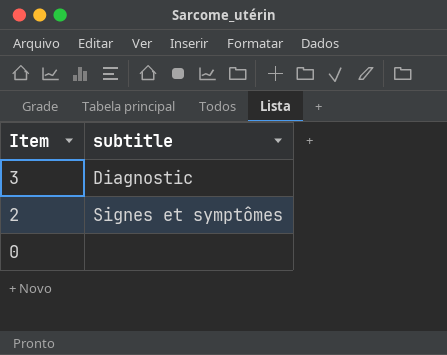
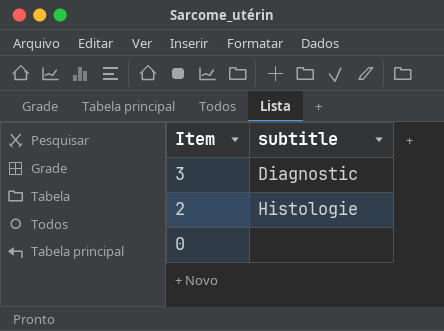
2 | subtitle: Signes et symptômes -> Histologie

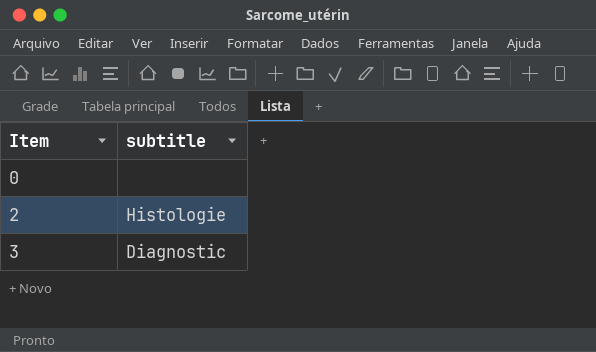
row order: Item descending -> Item ascending

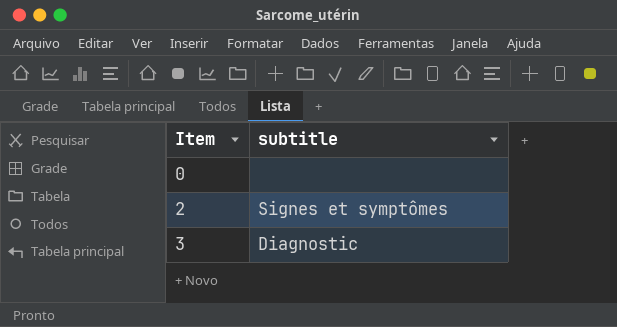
2 | subtitle: Histologie -> Signes et symptômes

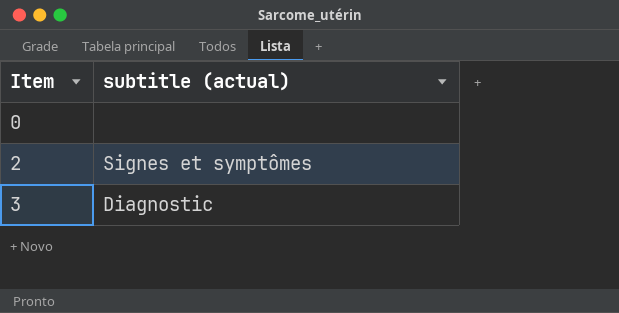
column name: subtitle -> subtitle (actual)

